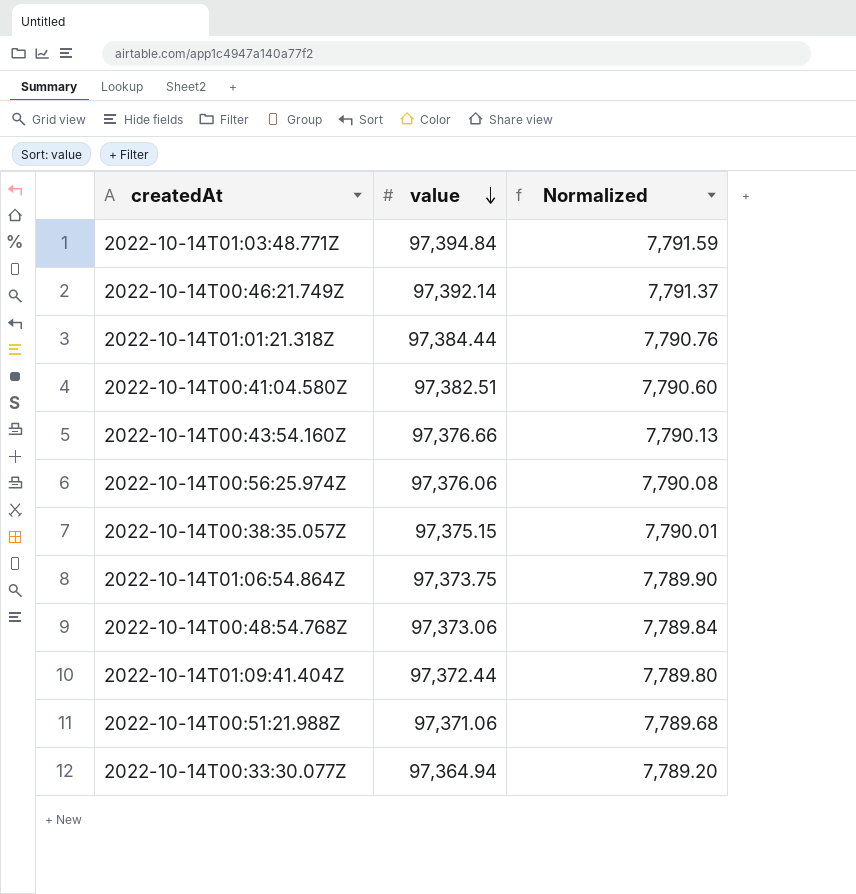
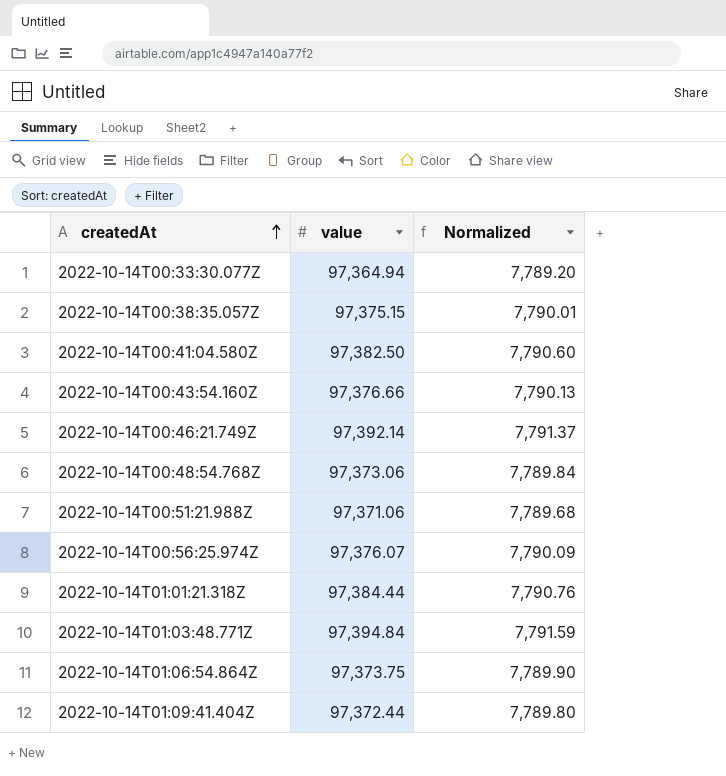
row order: value descending -> createdAt ascending
2022-10-14T00:41:04.580Z | value: 97,382.51 -> 97,382.50
2022-10-14T00:56:25.974Z | value: 97,376.06 -> 97,376.07
2022-10-14T00:56:25.974Z | Normalized: 7,790.08 -> 7,790.09

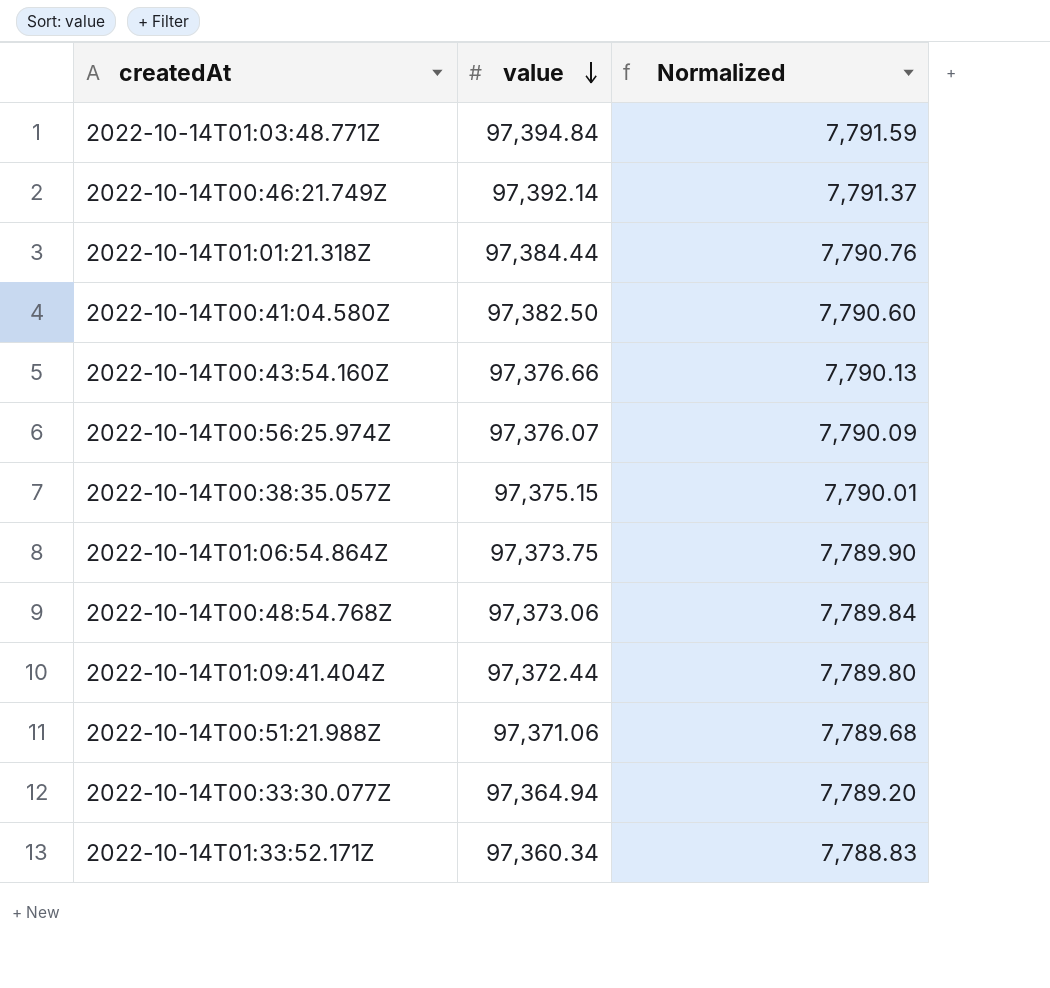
row order: createdAt ascending -> value descending
row 2022-10-14T01:33:52.171Z: none -> 97,360.34 | 7,788.83

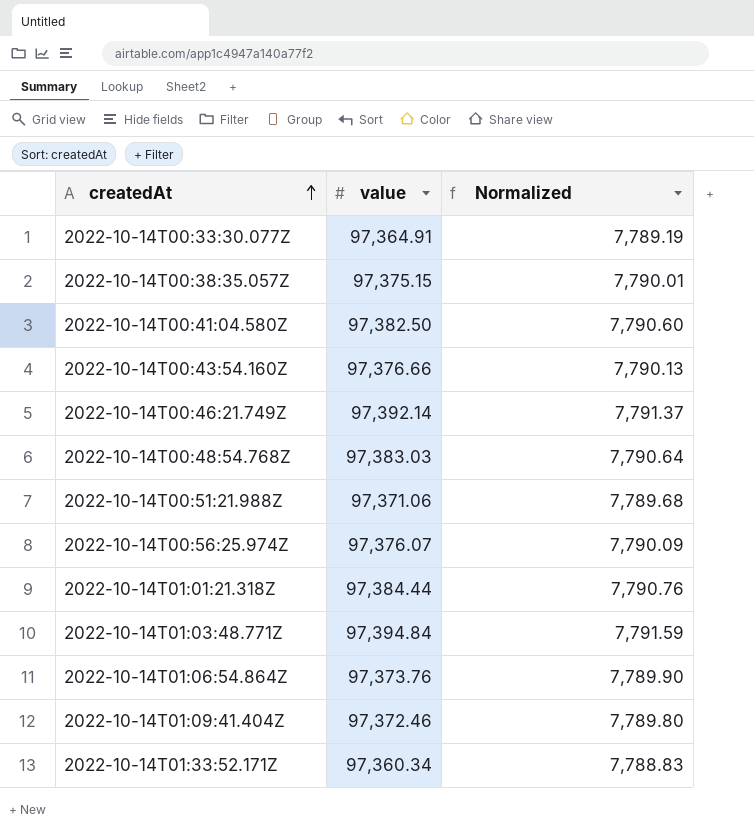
row order: value descending -> createdAt ascending
2022-10-14T00:33:30.077Z | value: 97,364.94 -> 97,364.91
2022-10-14T00:33:30.077Z | Normalized: 7,789.20 -> 7,789.19
2022-10-14T00:48:54.768Z | value: 97,373.06 -> 97,383.03
2022-10-14T00:48:54.768Z | Normalized: 7,789.84 -> 7,790.64
2022-10-14T01:06:54.864Z | value: 97,373.75 -> 97,373.76
2022-10-14T01:09:41.404Z | value: 97,372.44 -> 97,372.46

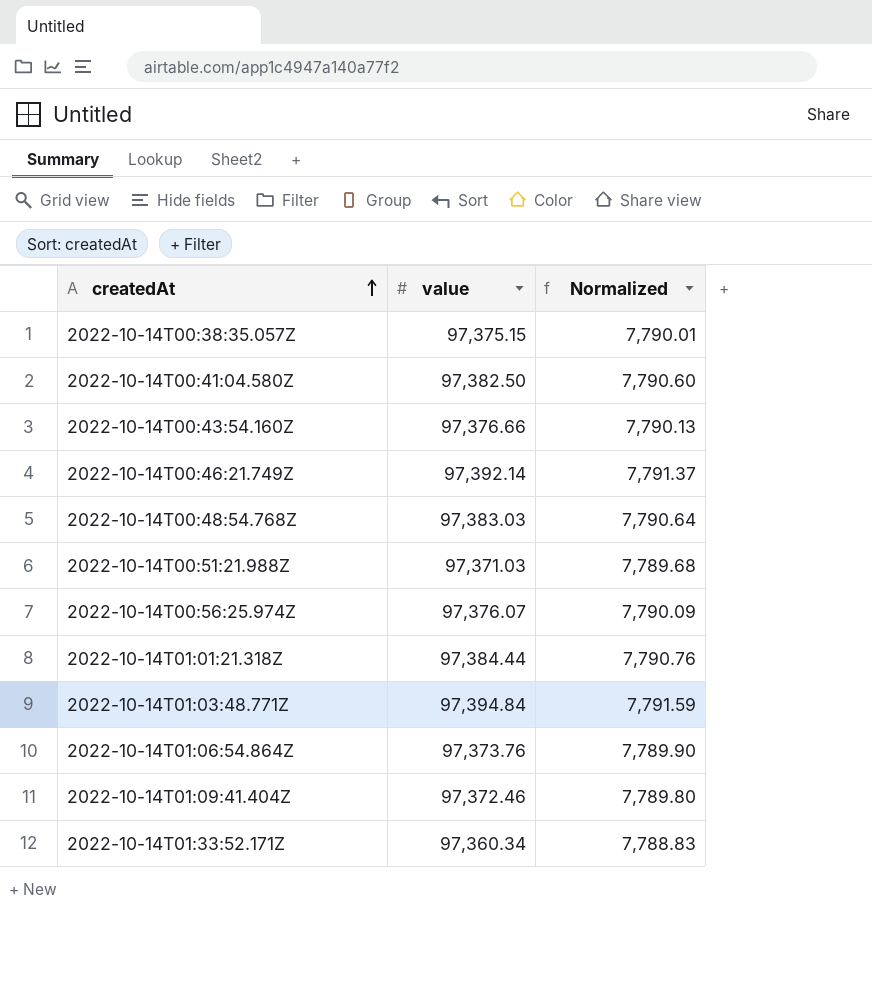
row 2022-10-14T00:33:30.077Z: 97,364.91 | 7,789.19 -> none
2022-10-14T00:51:21.988Z | value: 97,371.06 -> 97,371.03

